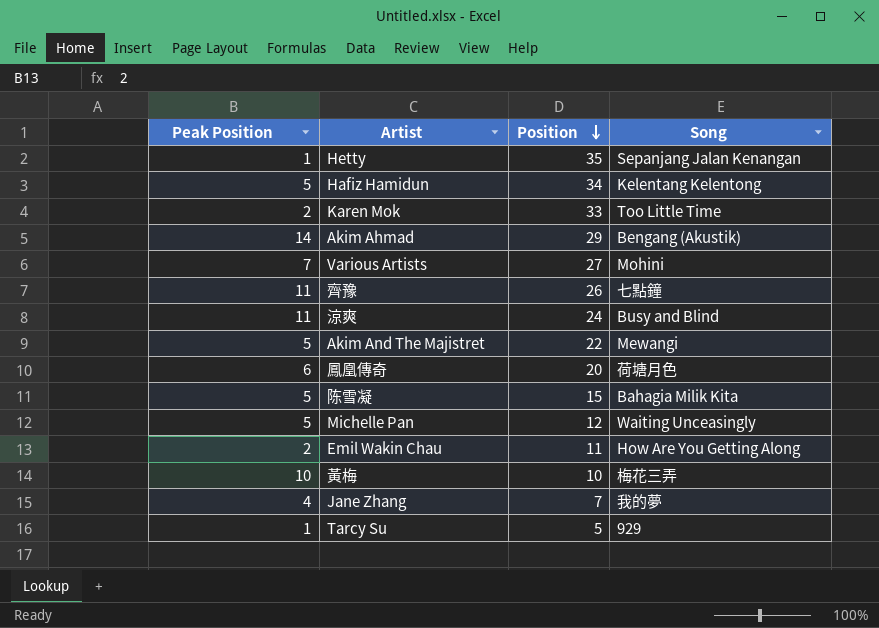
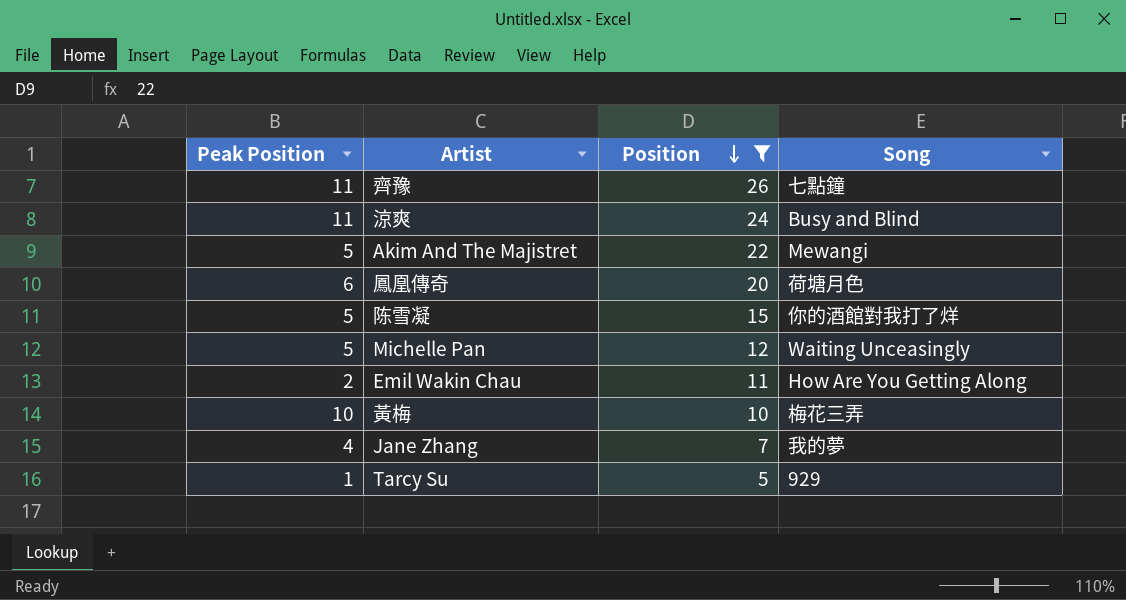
filter: none -> Position <= 26
陈雪凝 | Song: Bahagia Milik Kita -> 你的酒館對我打了烊

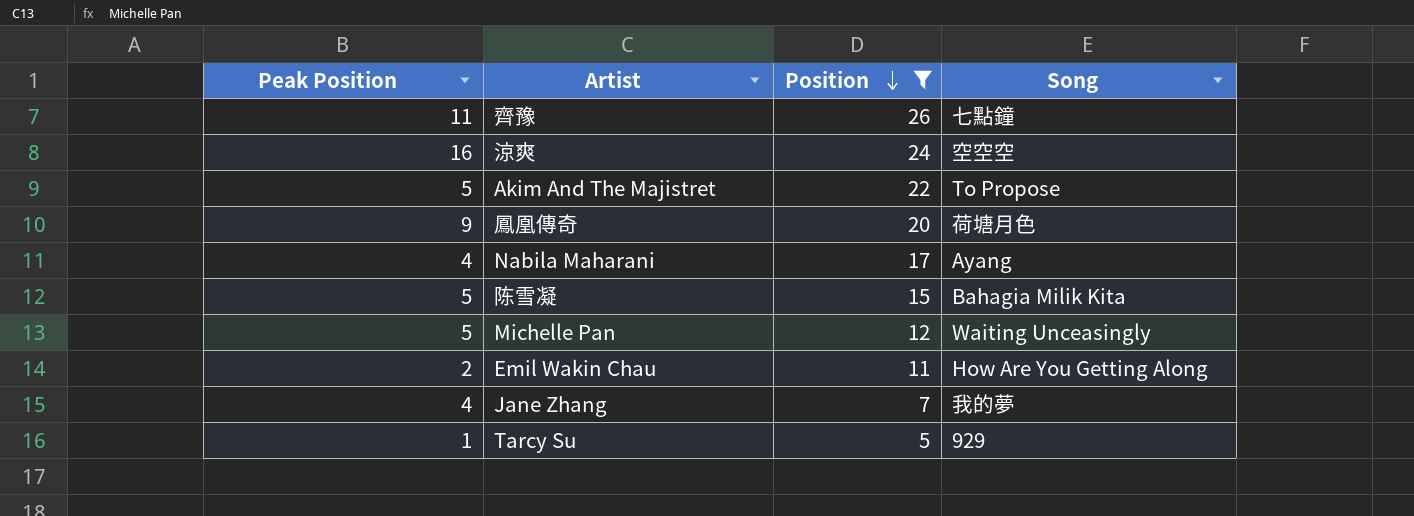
row 黃梅: 10 | 10 | 梅花三弄 -> none
涼爽 | Peak Position: 11 -> 16
涼爽 | Song: Busy and Blind -> 空空空
Akim And The Majistret | Song: Mewangi -> To Propose
鳳凰傳奇 | Peak Position: 6 -> 9
row Nabila Maharani: none -> 4 | 17 | Ayang
陈雪凝 | Song: 你的酒館對我打了烊 -> Bahagia Milik Kita

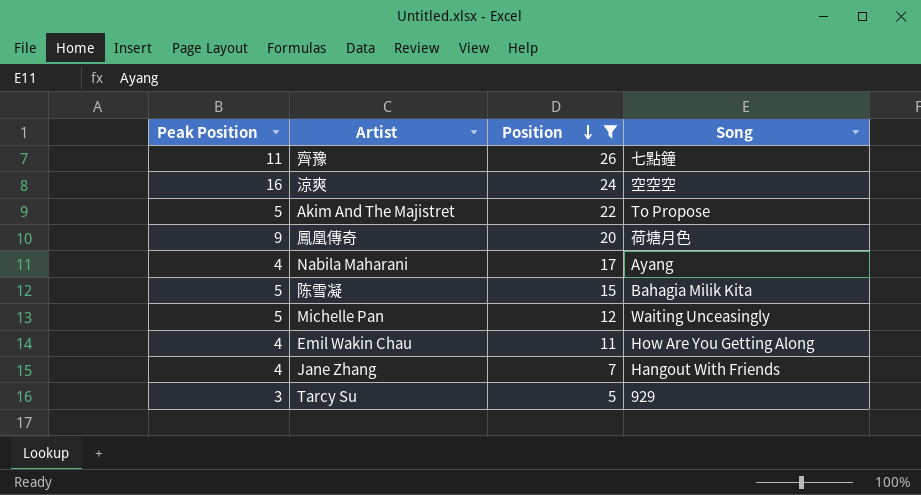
Emil Wakin Chau | Peak Position: 2 -> 4
Jane Zhang | Song: 我的夢 -> Hangout With Friends
Tarcy Su | Peak Position: 1 -> 3

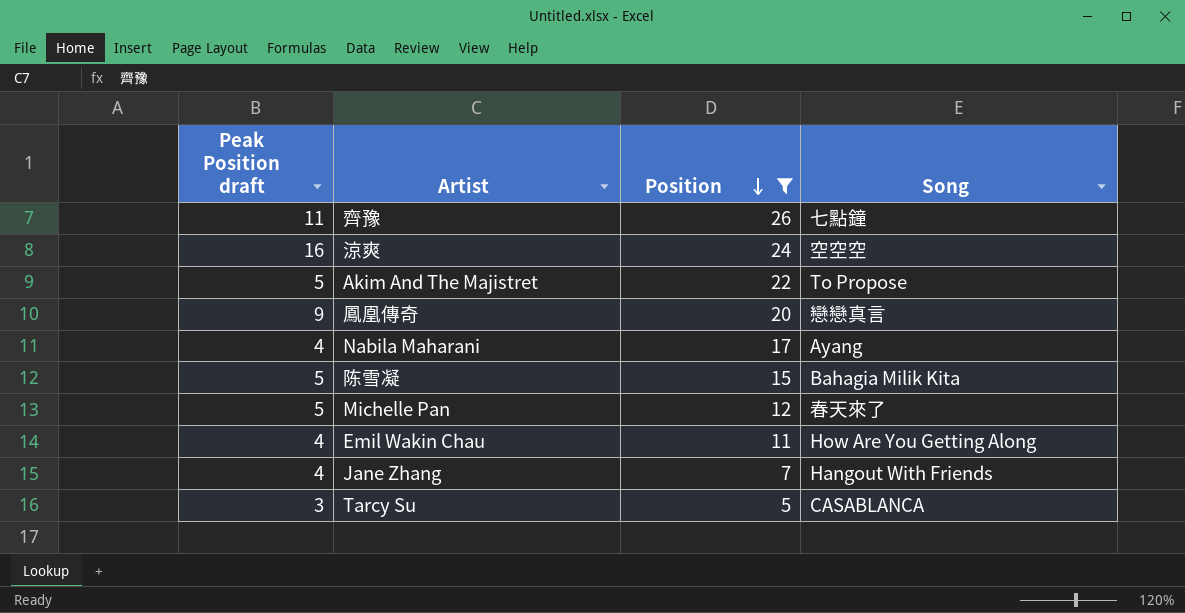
column name: Peak Position -> Peak Position draft
鳳凰傳奇 | Song: 荷塘月色 -> 戀戀真言
Michelle Pan | Song: Waiting Unceasingly -> 春天來了
Tarcy Su | Song: 929 -> CASABLANCA

